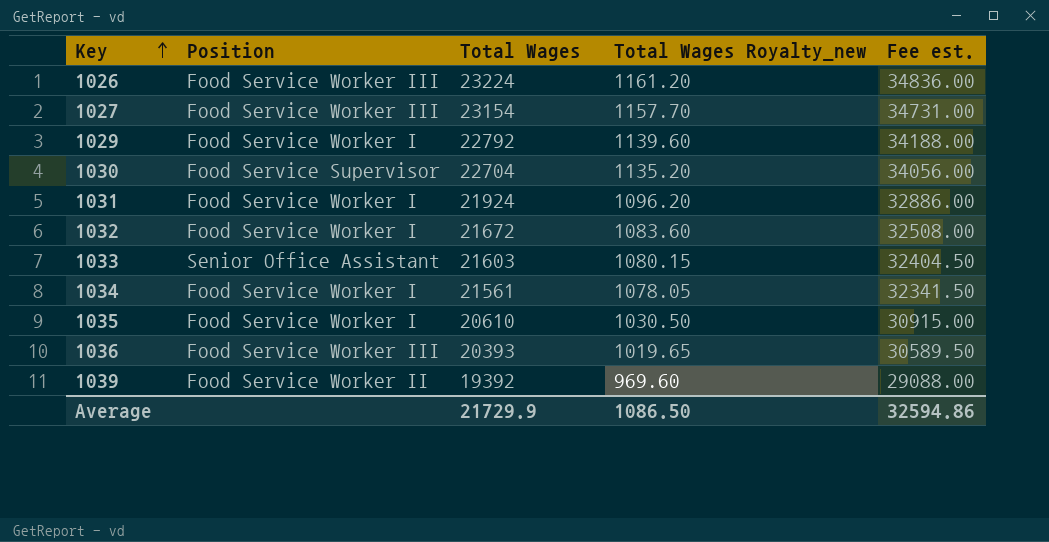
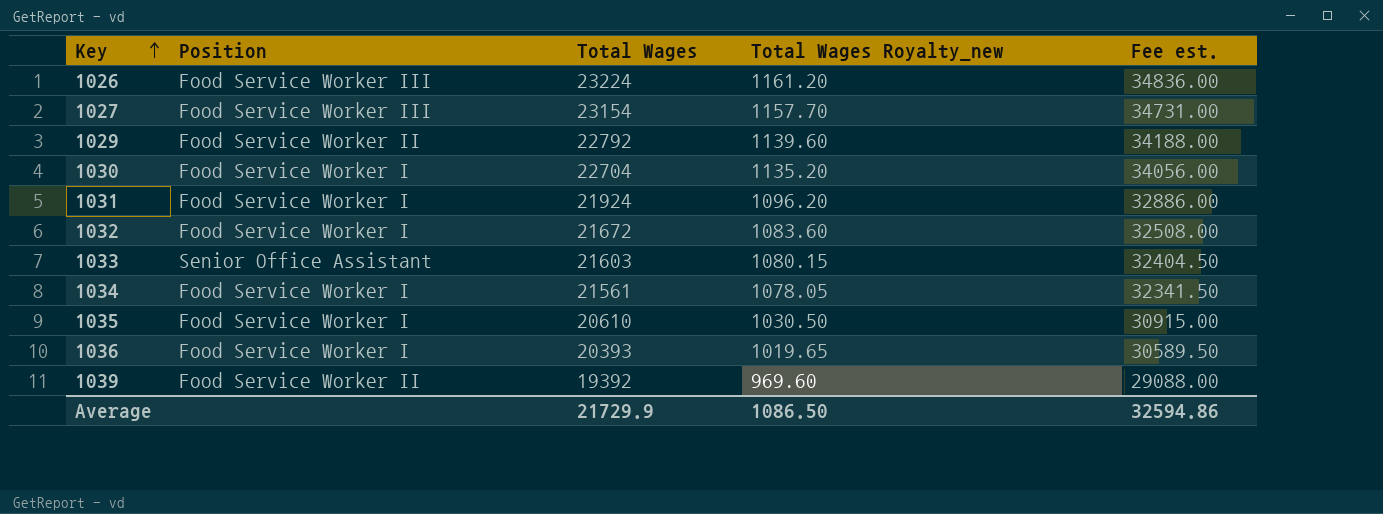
1029 | Position: Food Service Worker I -> Food Service Worker II
1030 | Position: Food Service Supervisor -> Food Service Worker I
1036 | Position: Food Service Worker III -> Food Service Worker I

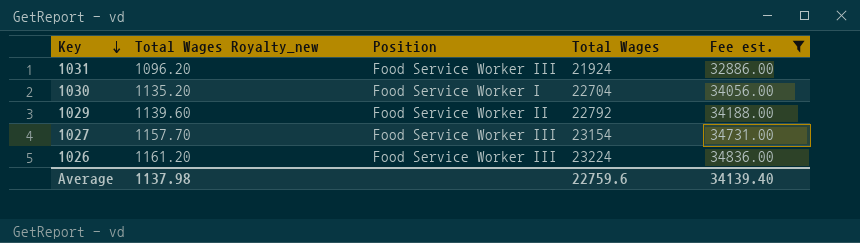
filter: none -> Fee est. >= 32886.00
row order: Key ascending -> Key descending
column Total Wages Royalty_new | position: 4 -> 2
1031 | Position: Food Service Worker I -> Food Service Worker III
Average | Total Wages Royalty_new: 1086.50 -> 1137.98
Average | Total Wages: 21729.9 -> 22759.6
Average | Fee est.: 32594.86 -> 34139.40

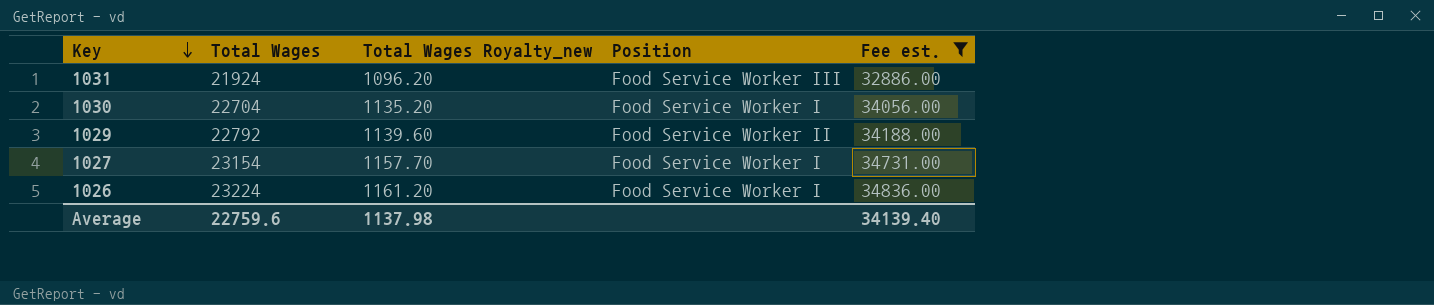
column Total Wages | position: 4 -> 2
1027 | Position: Food Service Worker III -> Food Service Worker I
1026 | Position: Food Service Worker III -> Food Service Worker I

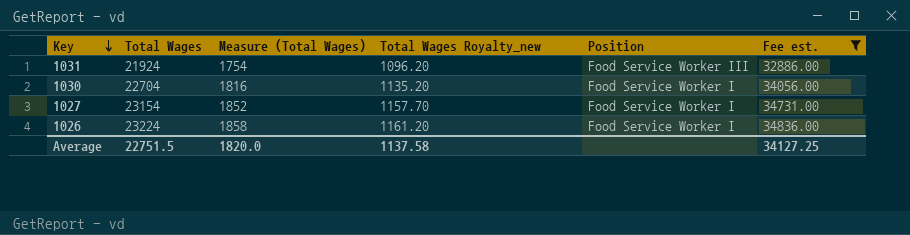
column Measure (Total Wages) | formula: none -> [Total Wages] * 0.08
row 1029: 22792 | 1139.60 | Food Service Worker II | 34188.00 -> none
Average | Total Wages: 22759.6 -> 22751.5
Average | Total Wages Royalty_new: 1137.98 -> 1137.58
Average | Fee est.: 34139.40 -> 34127.25

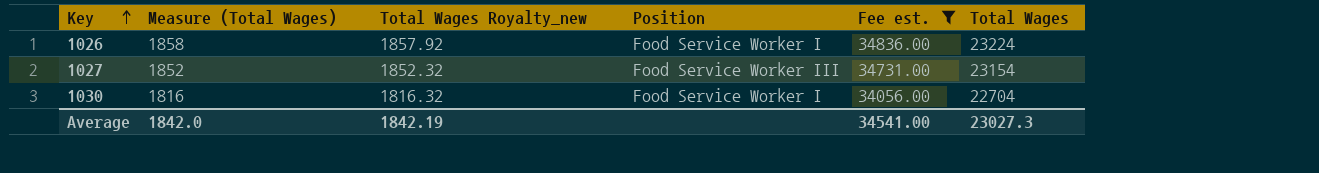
row order: Key descending -> Key ascending
column Total Wages Royalty_new | formula: [Total Wages] * 0.05 -> [Total Wages] * 0.08
column Total Wages | position: 2 -> 6
row 1031: 21924 | 1754 | 1096.20 | Food Service Worker III | 32886.00 -> none
1027 | Position: Food Service Worker I -> Food Service Worker III
Average | Measure (Total Wages): 1820.0 -> 1842.0
Average | Total Wages Royalty_new: 1137.58 -> 1842.19
Average | Fee est.: 34127.25 -> 34541.00
Average | Total Wages: 22751.5 -> 23027.3

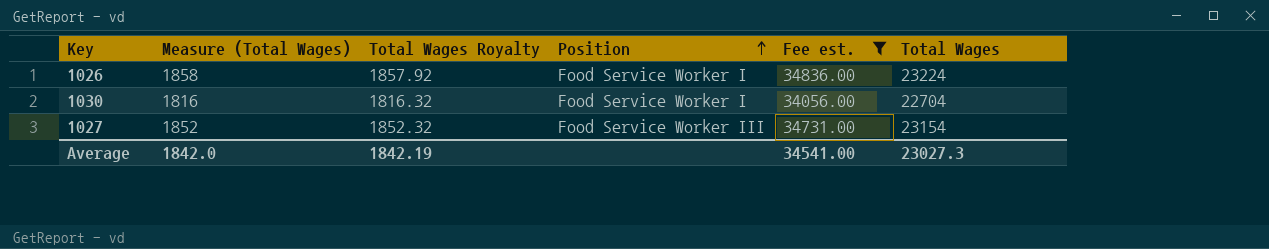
row order: Key ascending -> Position ascending
column name: Total Wages Royalty_new -> Total Wages Royalty

